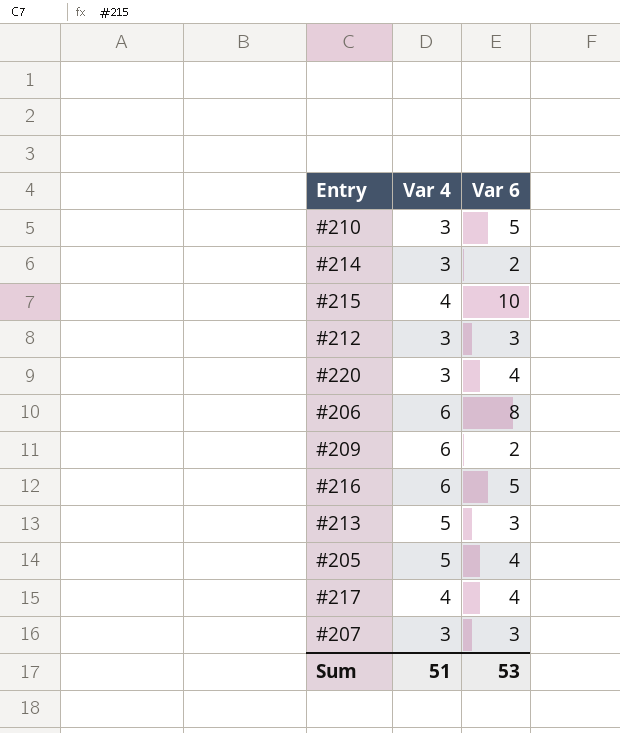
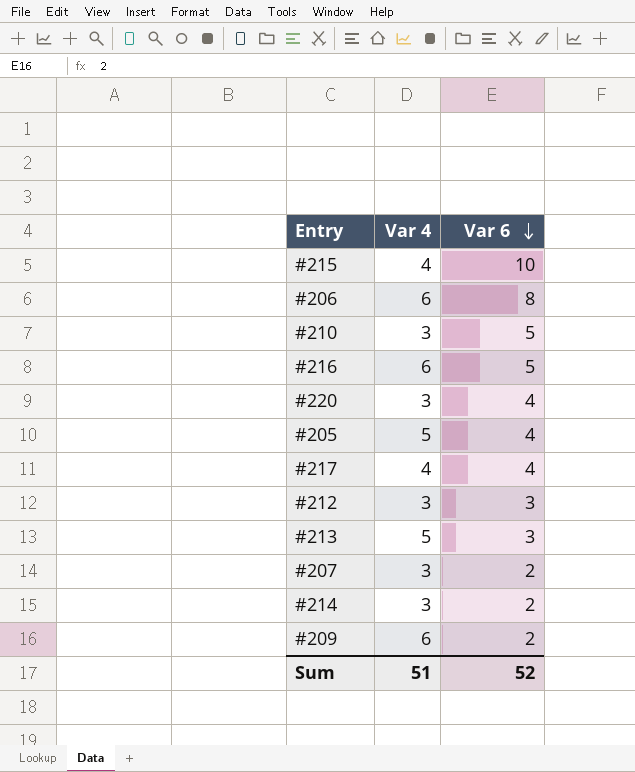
row order: none -> Var 6 descending
#207 | Var 6: 3 -> 2
Sum | Var 6: 53 -> 52

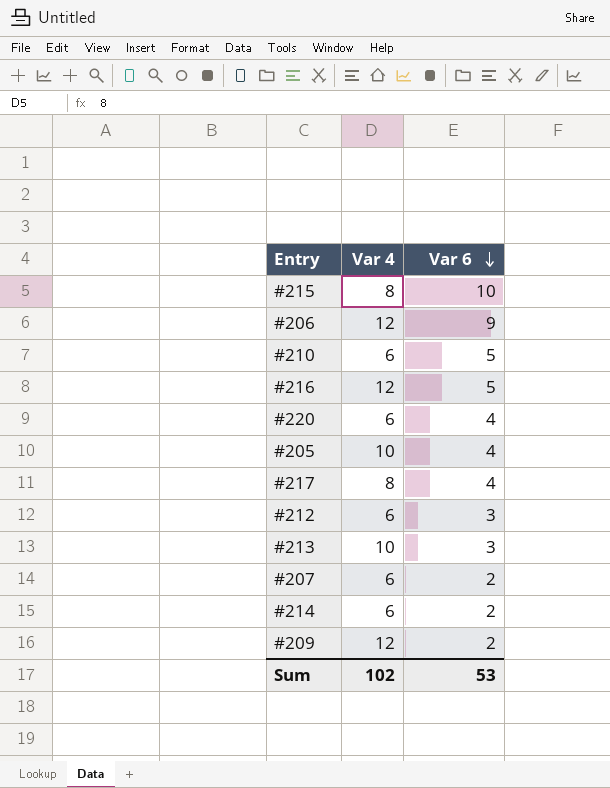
#215 | Var 4: 4 -> 8
#206 | Var 4: 6 -> 12
#206 | Var 6: 8 -> 9
#210 | Var 4: 3 -> 6
#216 | Var 4: 6 -> 12
#220 | Var 4: 3 -> 6
#205 | Var 4: 5 -> 10
#217 | Var 4: 4 -> 8
#212 | Var 4: 3 -> 6
#213 | Var 4: 5 -> 10
#207 | Var 4: 3 -> 6
#214 | Var 4: 3 -> 6
#209 | Var 4: 6 -> 12
Sum | Var 4: 51 -> 102
Sum | Var 6: 52 -> 53

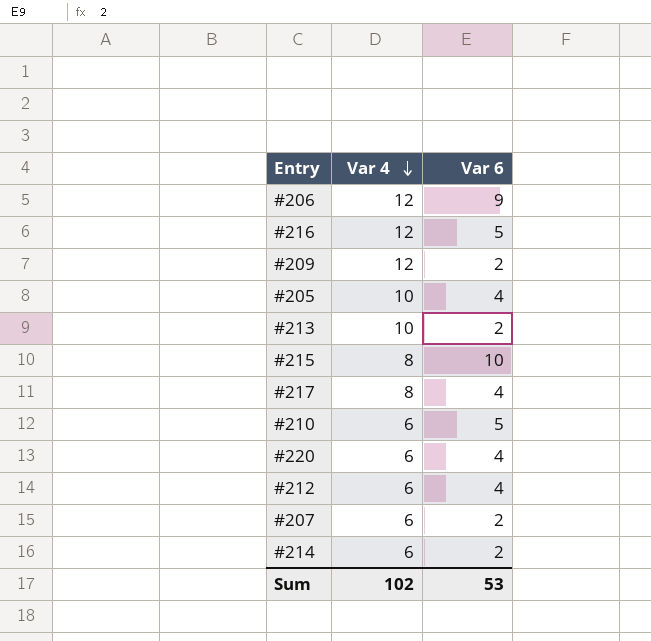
row order: Var 6 descending -> Var 4 descending
#213 | Var 6: 3 -> 2
#212 | Var 6: 3 -> 4

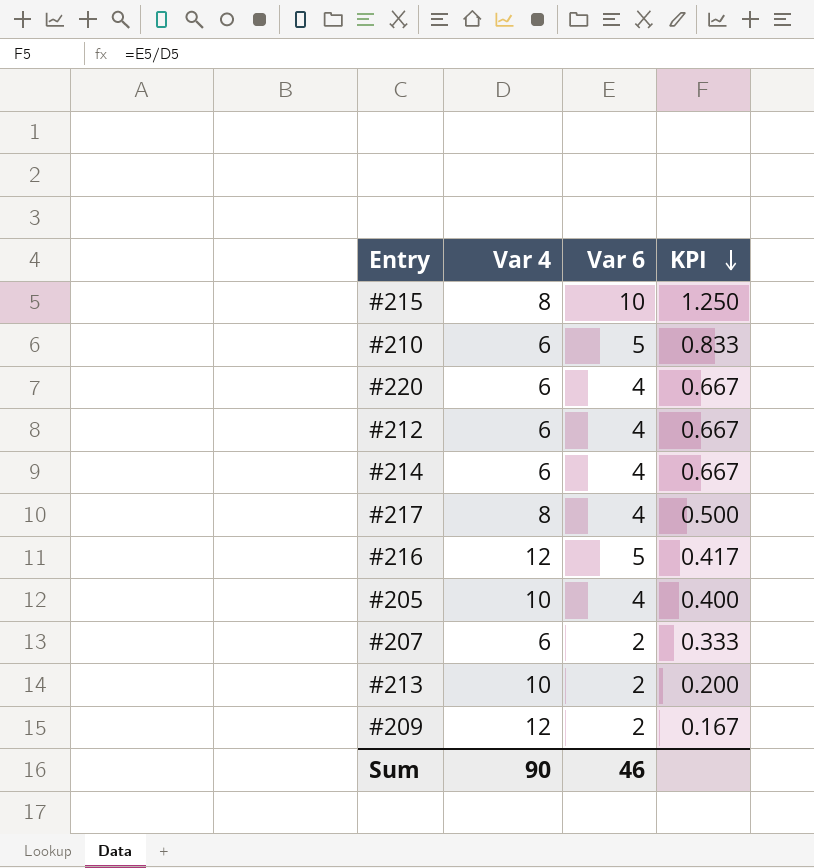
row order: Var 4 descending -> KPI descending
column KPI | formula: none -> [Var 6] / [Var 4]
row #206: 12 | 9 -> none
#214 | Var 6: 2 -> 4
Sum | Var 4: 102 -> 90
Sum | Var 6: 53 -> 46

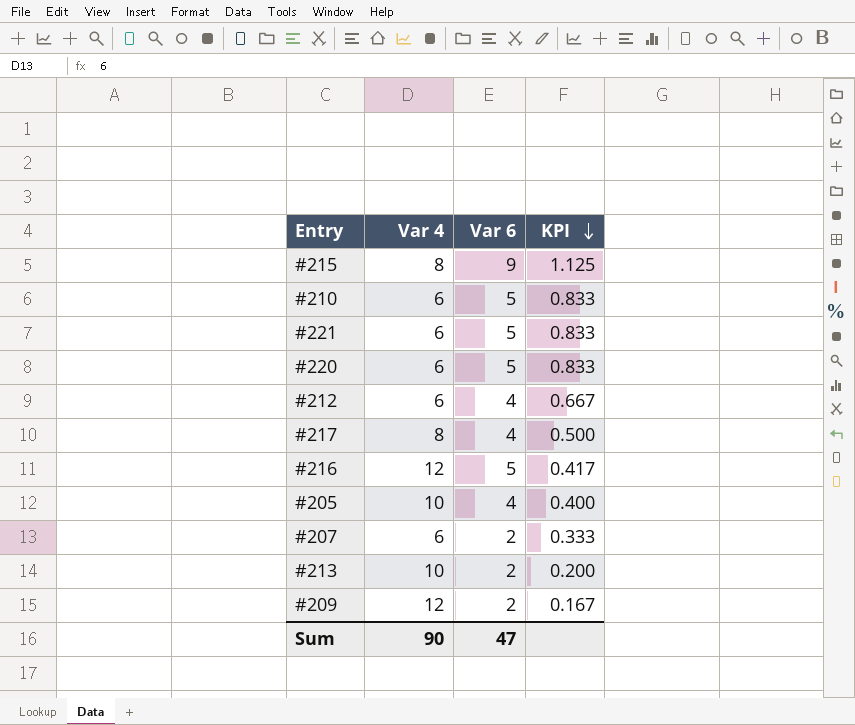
row #214: 6 | 4 | 0.667 -> none
#215 | Var 6: 10 -> 9
#215 | KPI: 1.250 -> 1.125
row #221: none -> 6 | 5 | 0.833
#220 | Var 6: 4 -> 5
#220 | KPI: 0.667 -> 0.833
Sum | Var 6: 46 -> 47

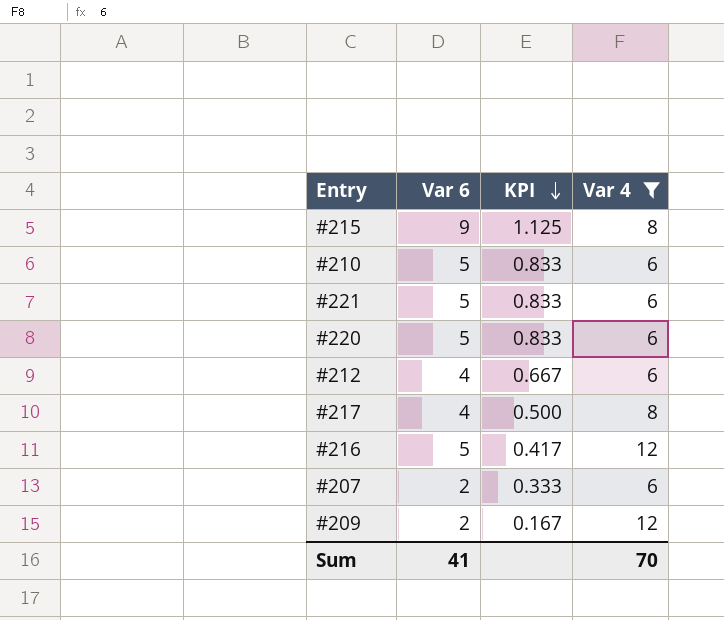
filter: none -> Var 4 != 10
column Var 4 | position: 2 -> 4
Sum | Var 6: 47 -> 41
Sum | Var 4: 90 -> 70

